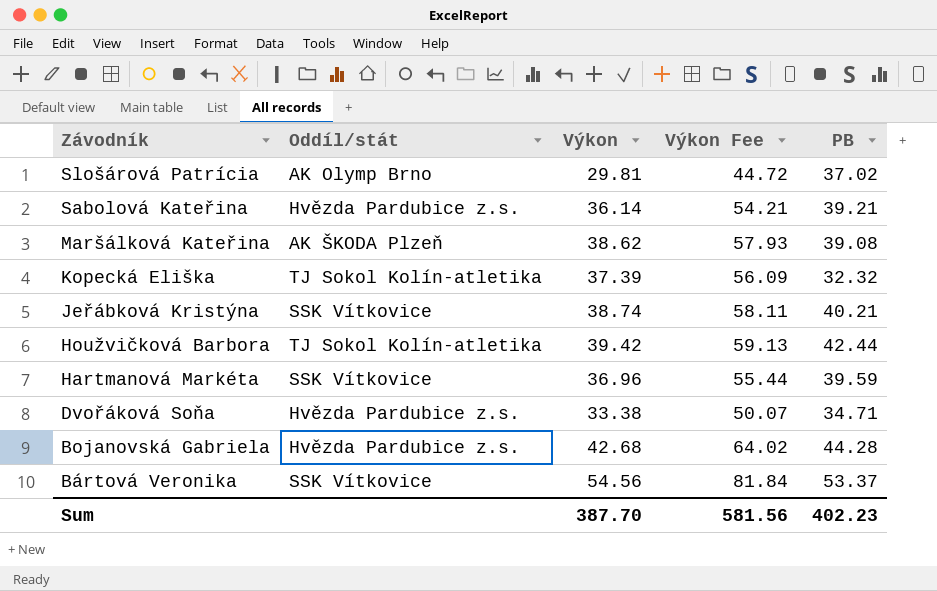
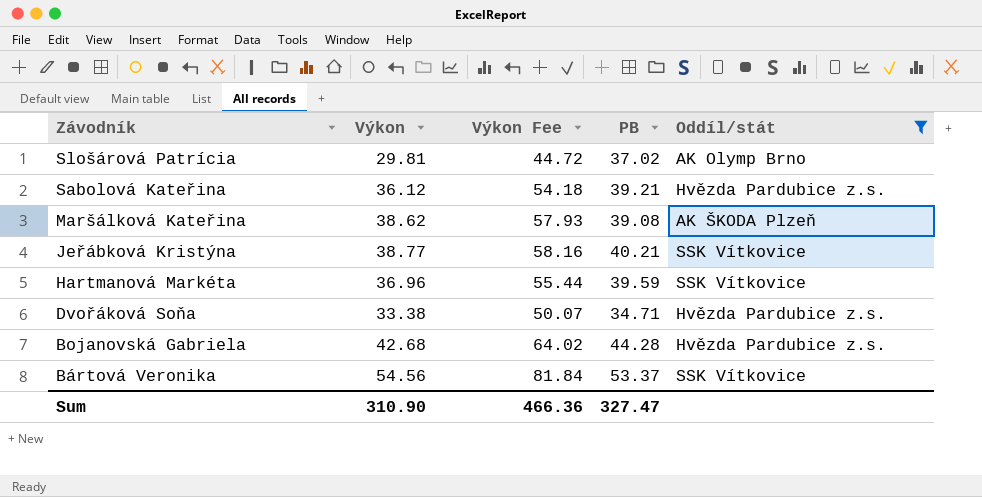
filter: none -> Oddíl/stát != TJ Sokol Kolín-atletika
column Oddíl/stát | position: 2 -> 5
Sabolová Kateřina | Výkon: 36.14 -> 36.12
Sabolová Kateřina | Výkon Fee: 54.21 -> 54.18
Jeřábková Kristýna | Výkon: 38.74 -> 38.77
Jeřábková Kristýna | Výkon Fee: 58.11 -> 58.16
Sum | Výkon: 387.70 -> 310.90
Sum | Výkon Fee: 581.56 -> 466.36
Sum | PB: 402.23 -> 327.47

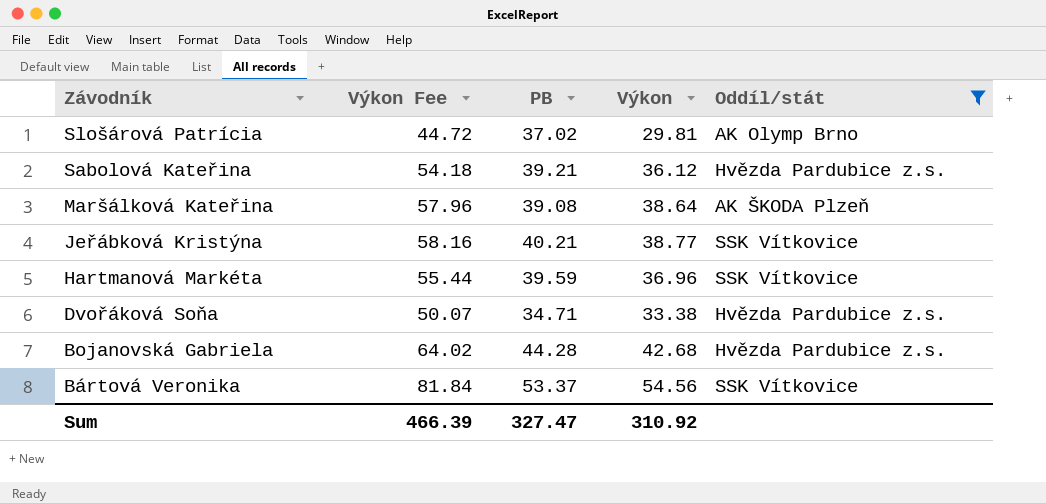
column Výkon | position: 2 -> 4
Maršálková Kateřina | Výkon Fee: 57.93 -> 57.96
Maršálková Kateřina | Výkon: 38.62 -> 38.64
Sum | Výkon Fee: 466.36 -> 466.39
Sum | Výkon: 310.90 -> 310.92

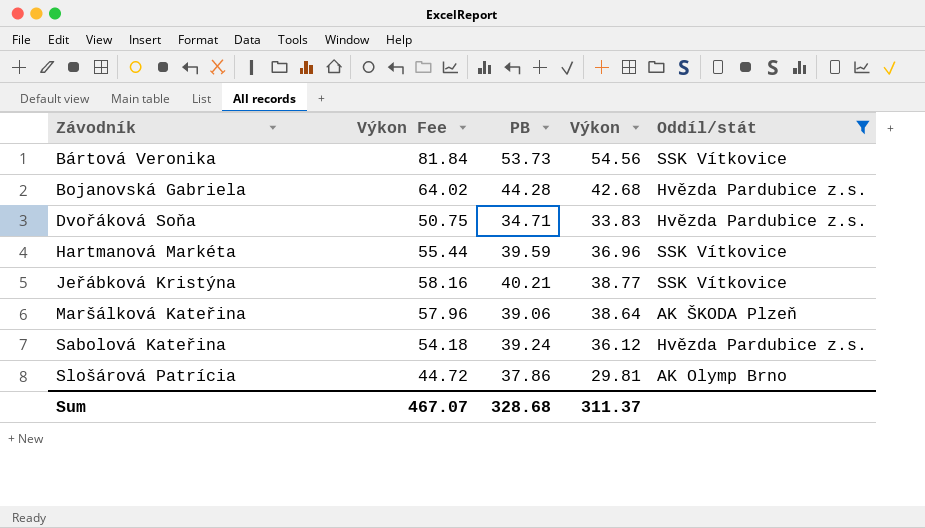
row order: Závodník descending -> Závodník ascending
Bártová Veronika | PB: 53.37 -> 53.73
Dvořáková Soňa | Výkon Fee: 50.07 -> 50.75
Dvořáková Soňa | Výkon: 33.38 -> 33.83
Maršálková Kateřina | PB: 39.08 -> 39.06
Sabolová Kateřina | PB: 39.21 -> 39.24
Slošárová Patrícia | PB: 37.02 -> 37.86
Sum | Výkon Fee: 466.39 -> 467.07
Sum | PB: 327.47 -> 328.68
Sum | Výkon: 310.92 -> 311.37

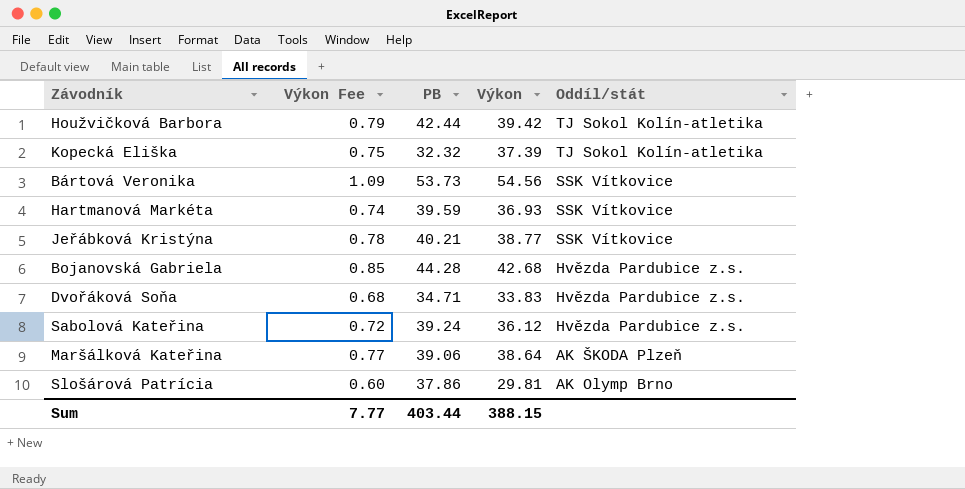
filter: Oddíl/stát != TJ Sokol Kolín-atletika -> none
row order: Závodník ascending -> Oddíl/stát descending
column Výkon Fee | formula: [Výkon] * 1.5 -> [Výkon] * 0.02
Hartmanová Markéta | Výkon: 36.96 -> 36.93
Sum | Výkon Fee: 467.07 -> 7.77
Sum | PB: 328.68 -> 403.44
Sum | Výkon: 311.37 -> 388.15

